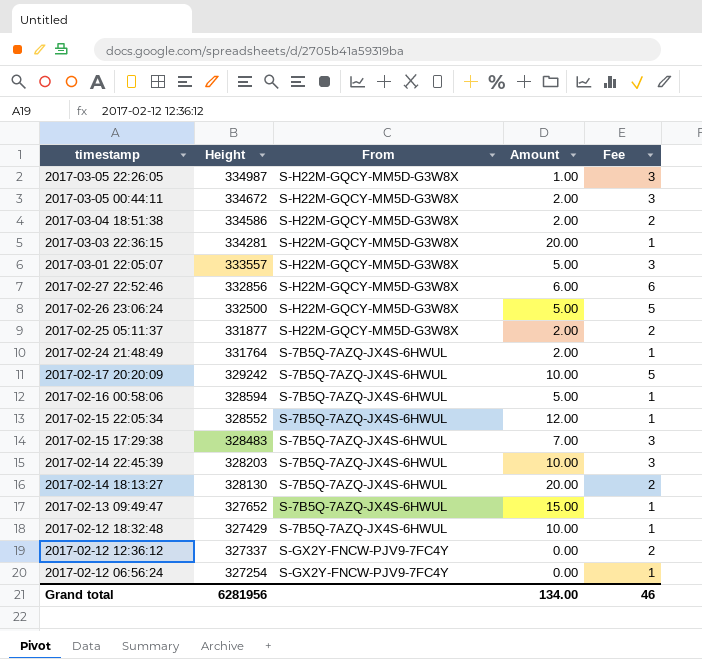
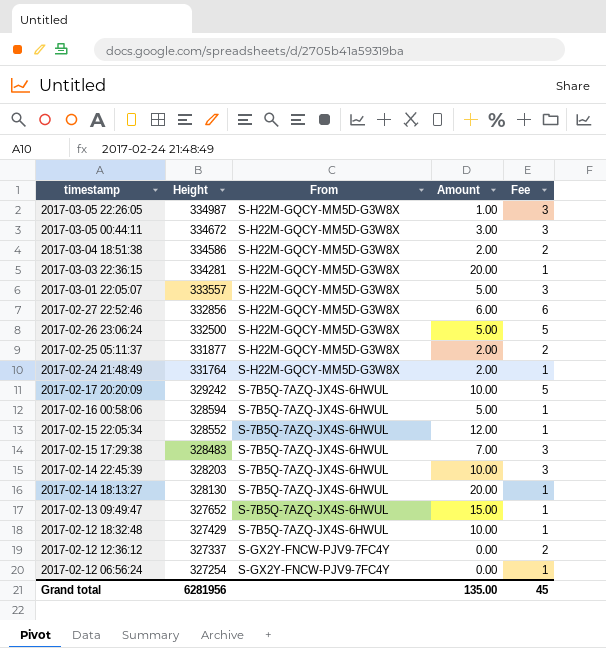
2017-03-05 00:44:11 | Amount: 2.00 -> 3.00
2017-02-24 21:48:49 | From: S-7B5Q-7AZQ-JX4S-6HWUL -> S-H22M-GQCY-MM5D-G3W8X
2017-02-14 18:13:27 | Fee: 2 -> 1
Grand total | Amount: 134.00 -> 135.00
Grand total | Fee: 46 -> 45

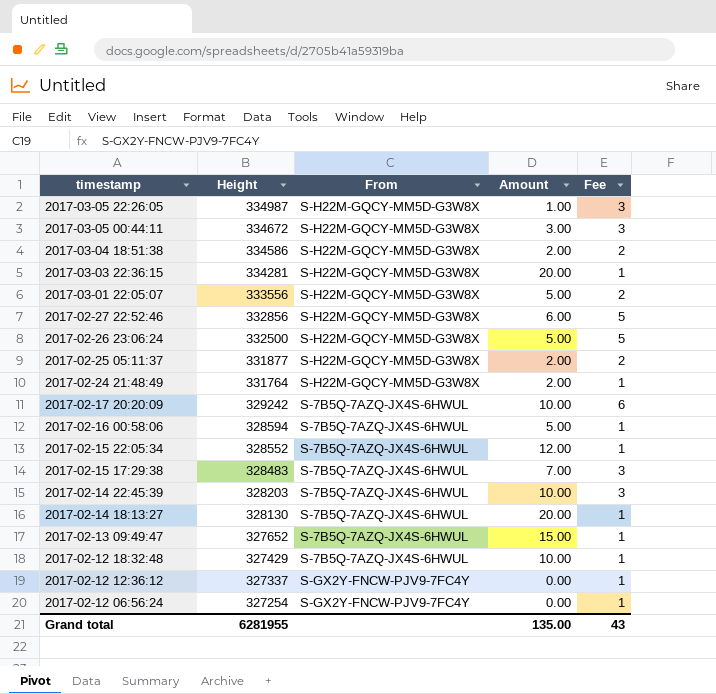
2017-03-01 22:05:07 | Height: 333557 -> 333556
2017-03-01 22:05:07 | Fee: 3 -> 2
2017-02-27 22:52:46 | Fee: 6 -> 5
2017-02-17 20:20:09 | Fee: 5 -> 6
2017-02-12 12:36:12 | Fee: 2 -> 1
Grand total | Height: 6281956 -> 6281955
Grand total | Fee: 45 -> 43

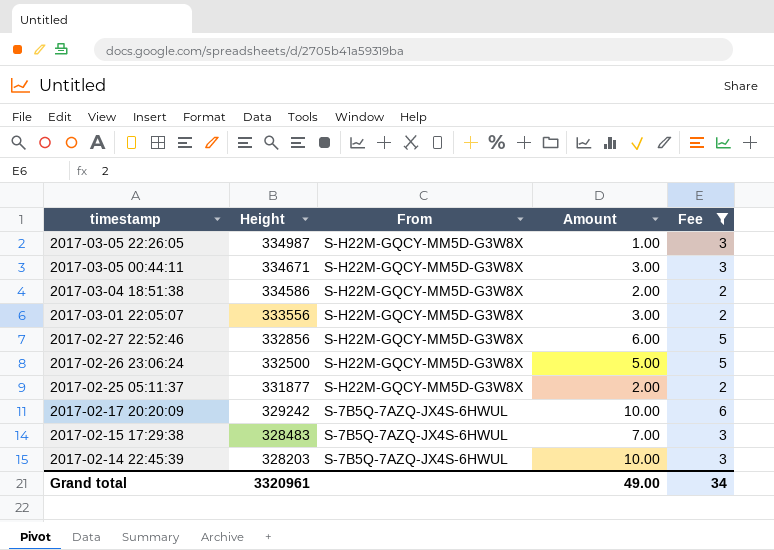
filter: none -> Fee != 1
2017-03-05 00:44:11 | Height: 334672 -> 334671
2017-03-01 22:05:07 | Amount: 5.00 -> 3.00
Grand total | Height: 6281955 -> 3320961
Grand total | Amount: 135.00 -> 49.00
Grand total | Fee: 43 -> 34

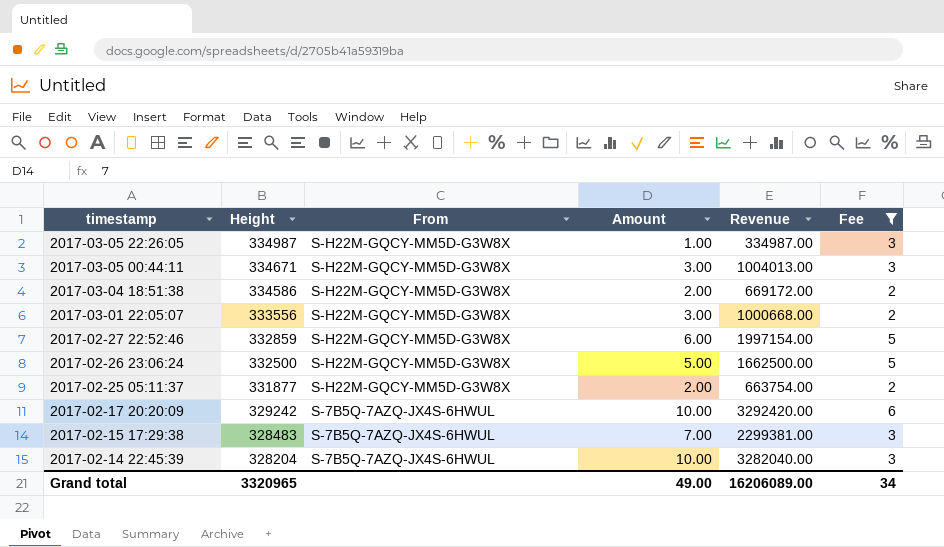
column Revenue | formula: none -> [Height] * [Amount]
2017-02-27 22:52:46 | Height: 332856 -> 332859
2017-02-14 22:45:39 | Height: 328203 -> 328204
Grand total | Height: 3320961 -> 3320965

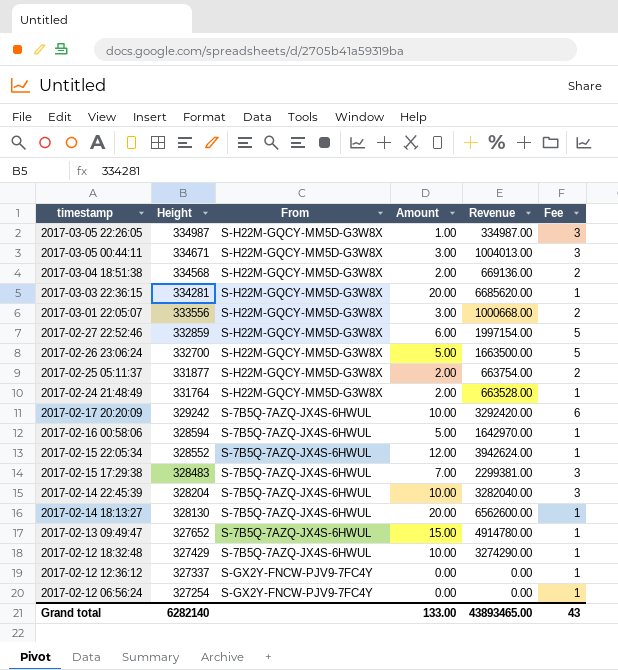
filter: Fee != 1 -> none
2017-03-04 18:51:38 | Height: 334586 -> 334568
2017-03-04 18:51:38 | Revenue: 669172.00 -> 669136.00
2017-02-26 23:06:24 | Height: 332500 -> 332700
2017-02-26 23:06:24 | Revenue: 1662500.00 -> 1663500.00
Grand total | Height: 3320965 -> 6282140
Grand total | Amount: 49.00 -> 133.00
Grand total | Revenue: 16206089.00 -> 43893465.00
Grand total | Fee: 34 -> 43

